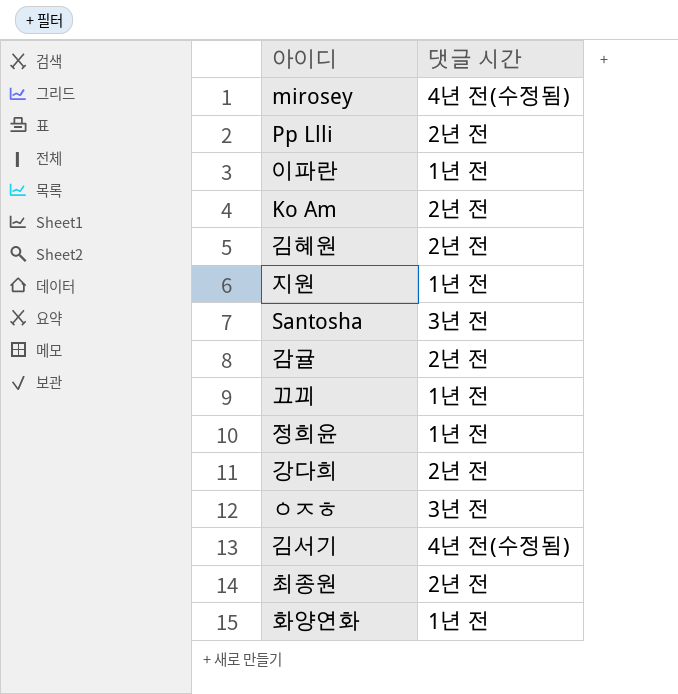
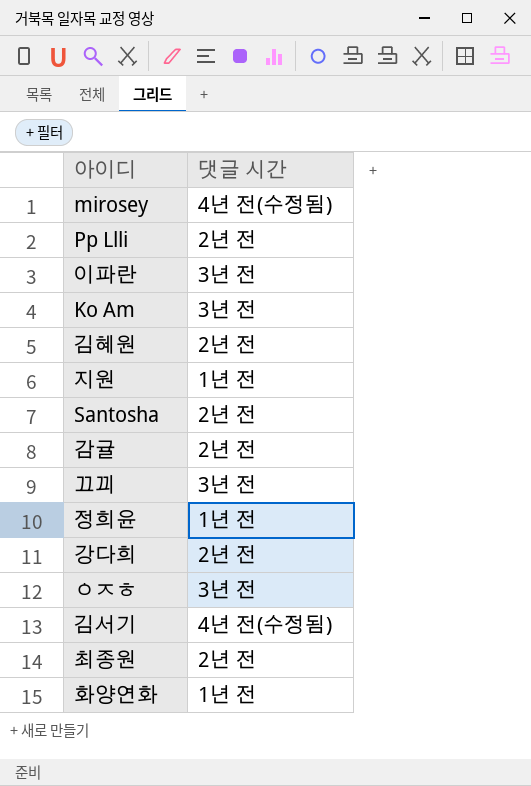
이파란 | 댓글 시간: 1년 전 -> 3년 전
Ko Am | 댓글 시간: 2년 전 -> 3년 전
Santosha | 댓글 시간: 3년 전 -> 2년 전
끄끠 | 댓글 시간: 1년 전 -> 3년 전

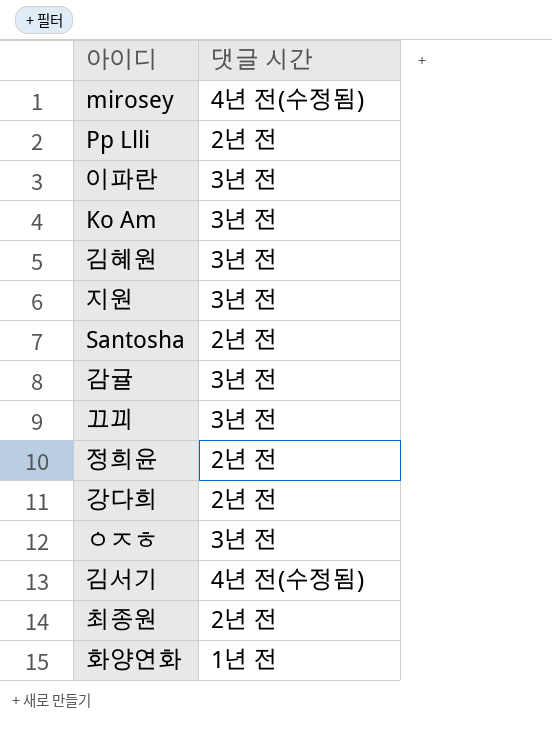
김혜원 | 댓글 시간: 2년 전 -> 3년 전
지원 | 댓글 시간: 1년 전 -> 3년 전
감귤 | 댓글 시간: 2년 전 -> 3년 전
정희윤 | 댓글 시간: 1년 전 -> 2년 전

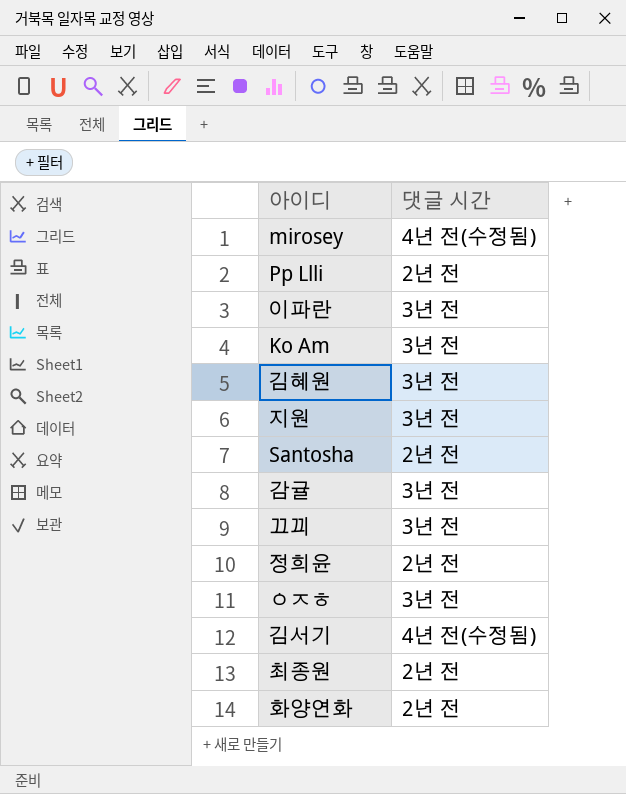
row 강다희: 2년 전 -> none
화양연화 | 댓글 시간: 1년 전 -> 2년 전

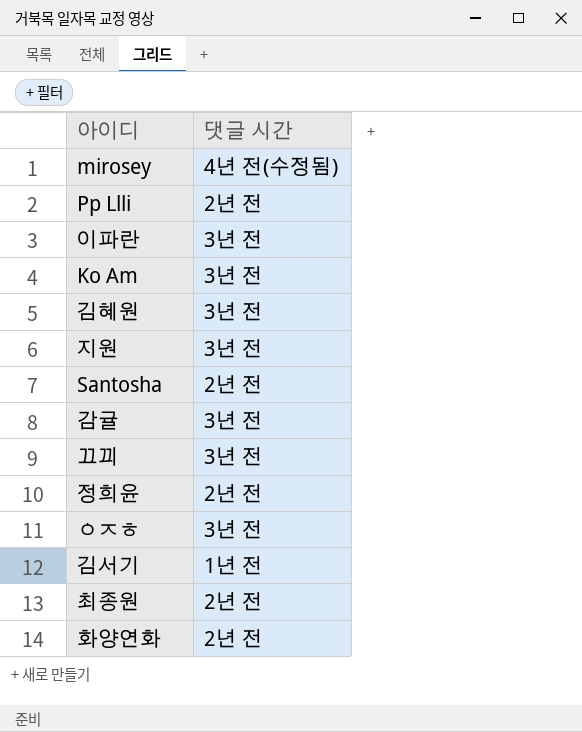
김서기 | 댓글 시간: 4년 전(수정됨) -> 1년 전

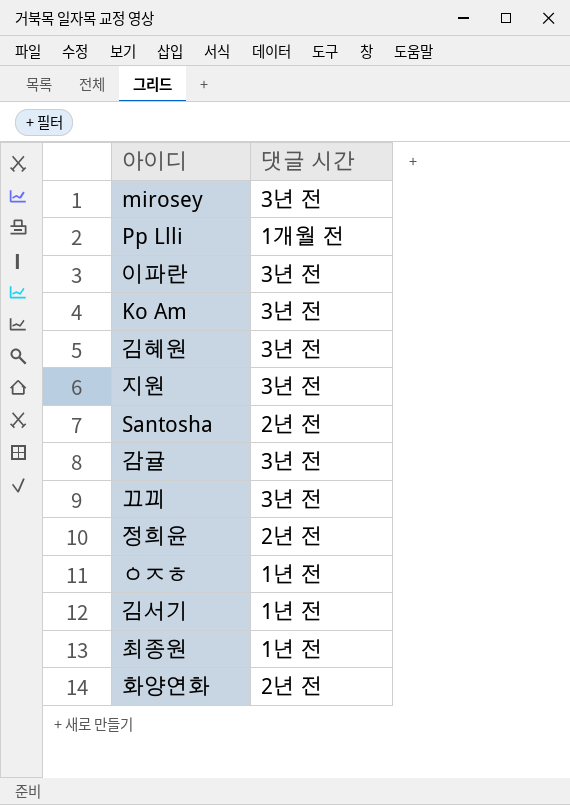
mirosey | 댓글 시간: 4년 전(수정됨) -> 3년 전
Pp Llli | 댓글 시간: 2년 전 -> 1개월 전
ㅇㅈㅎ | 댓글 시간: 3년 전 -> 1년 전
최종원 | 댓글 시간: 2년 전 -> 1년 전

